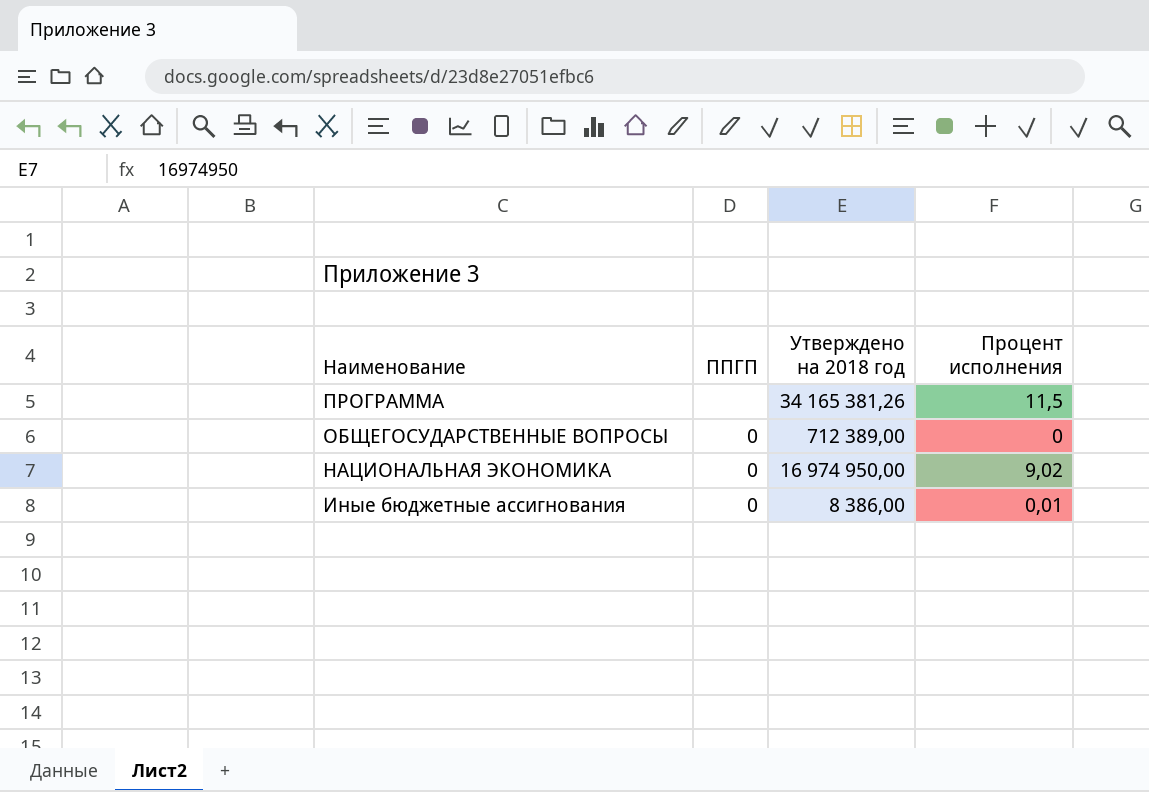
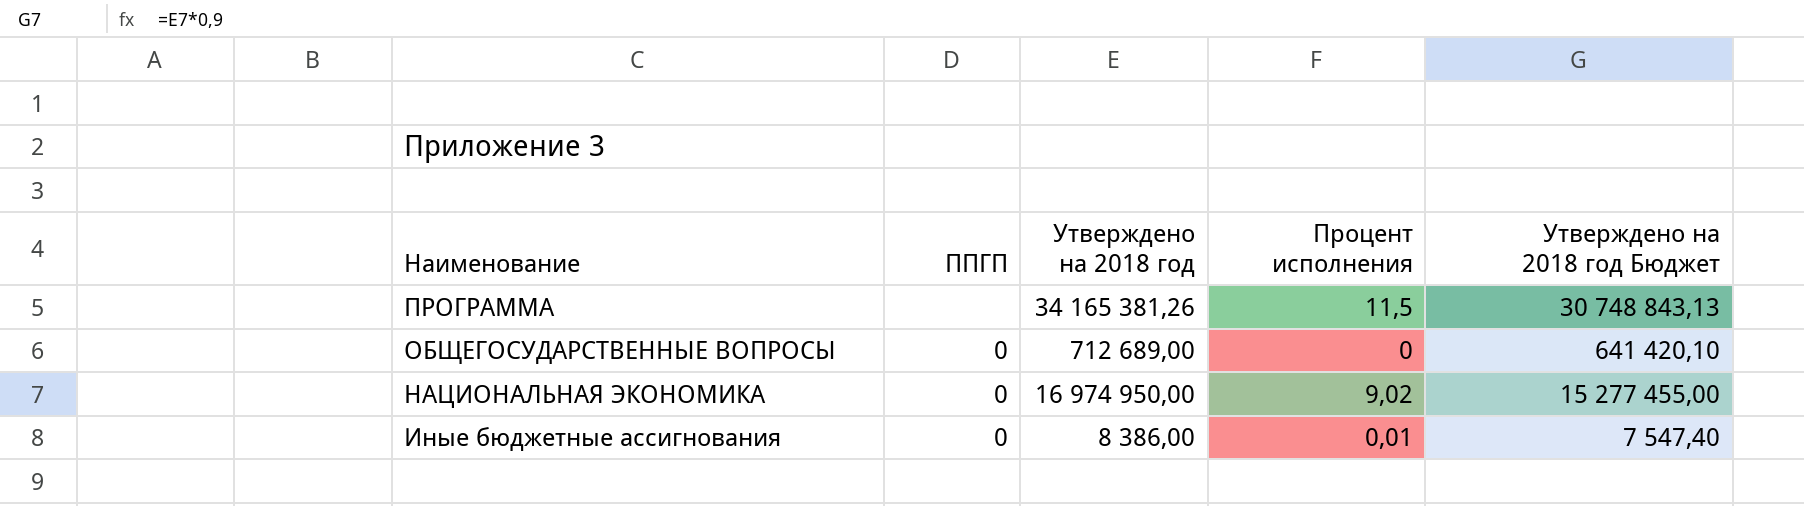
column Утверждено на 2018 год Бюджет | formula: none -> [Утверждено на 2018 год] * 0,9
ОБЩЕГОСУДАРСТВЕННЫЕ ВОПРОСЫ | Утверждено на 2018 год: 712 389,00 -> 712 689,00

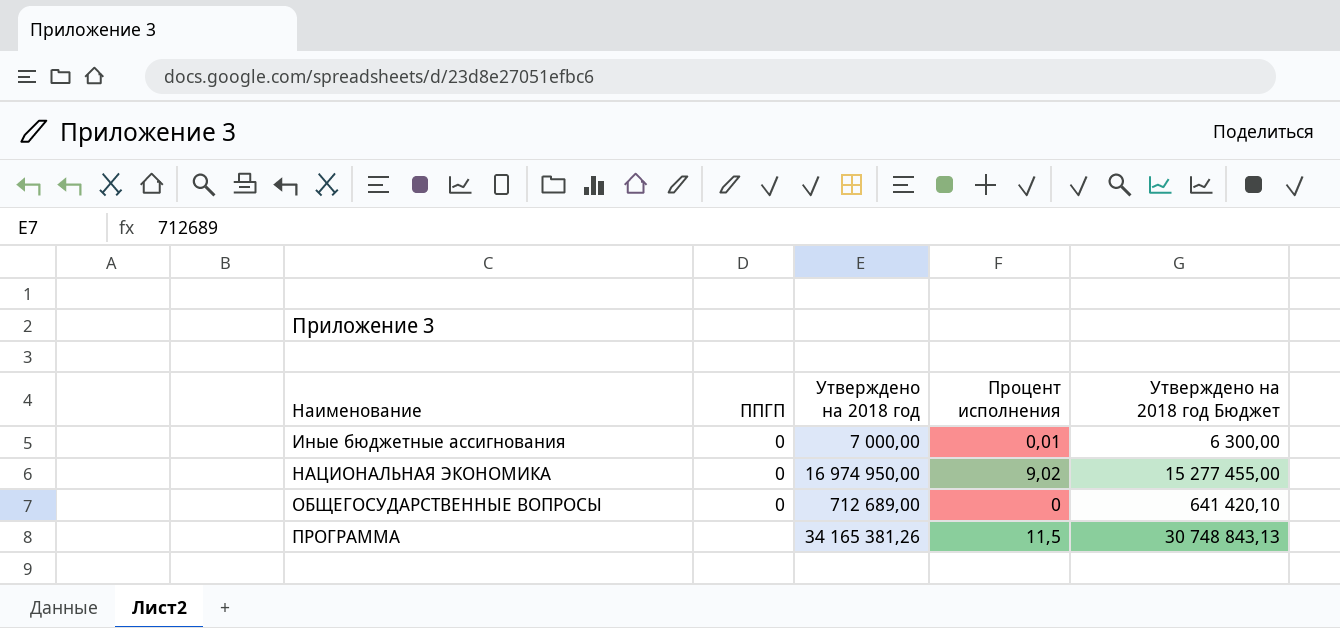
row order: Наименование descending -> Наименование ascending
Иные бюджетные ассигнования | Утверждено на 2018 год: 8 386,00 -> 7 000,00
Иные бюджетные ассигнования | Утверждено на 2018 год Бюджет: 7 547,40 -> 6 300,00

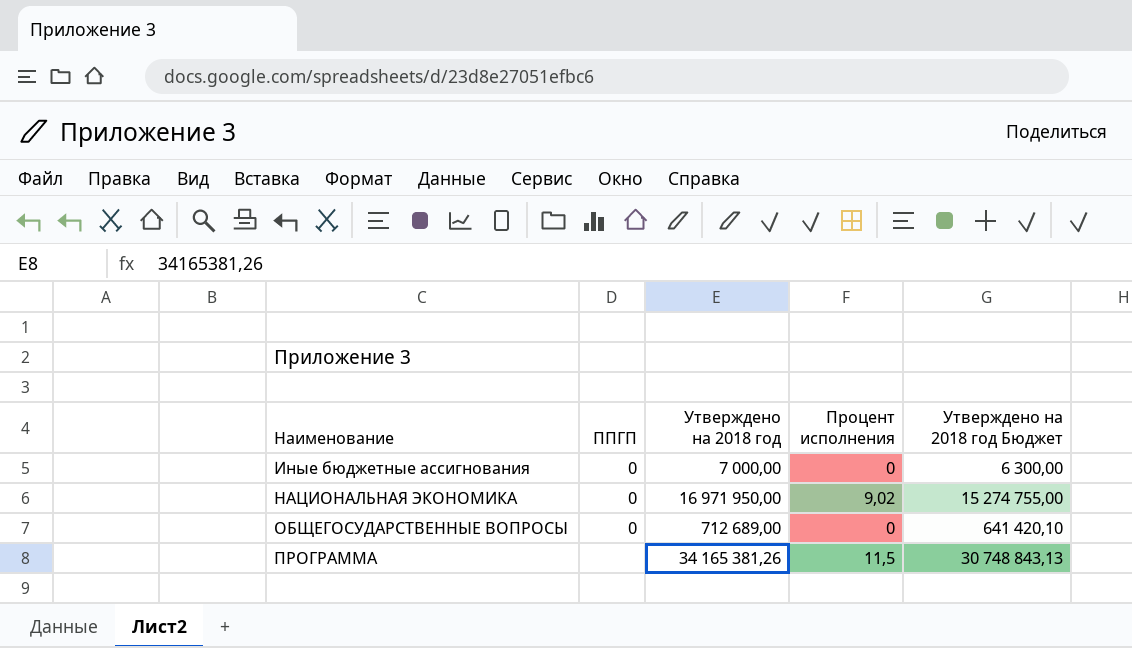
Иные бюджетные ассигнования | Процент исполнения: 0,01 -> 0
НАЦИОНАЛЬНАЯ ЭКОНОМИКА | Утверждено на 2018 год: 16 974 950,00 -> 16 971 950,00
НАЦИОНАЛЬНАЯ ЭКОНОМИКА | Утверждено на 2018 год Бюджет: 15 277 455,00 -> 15 274 755,00

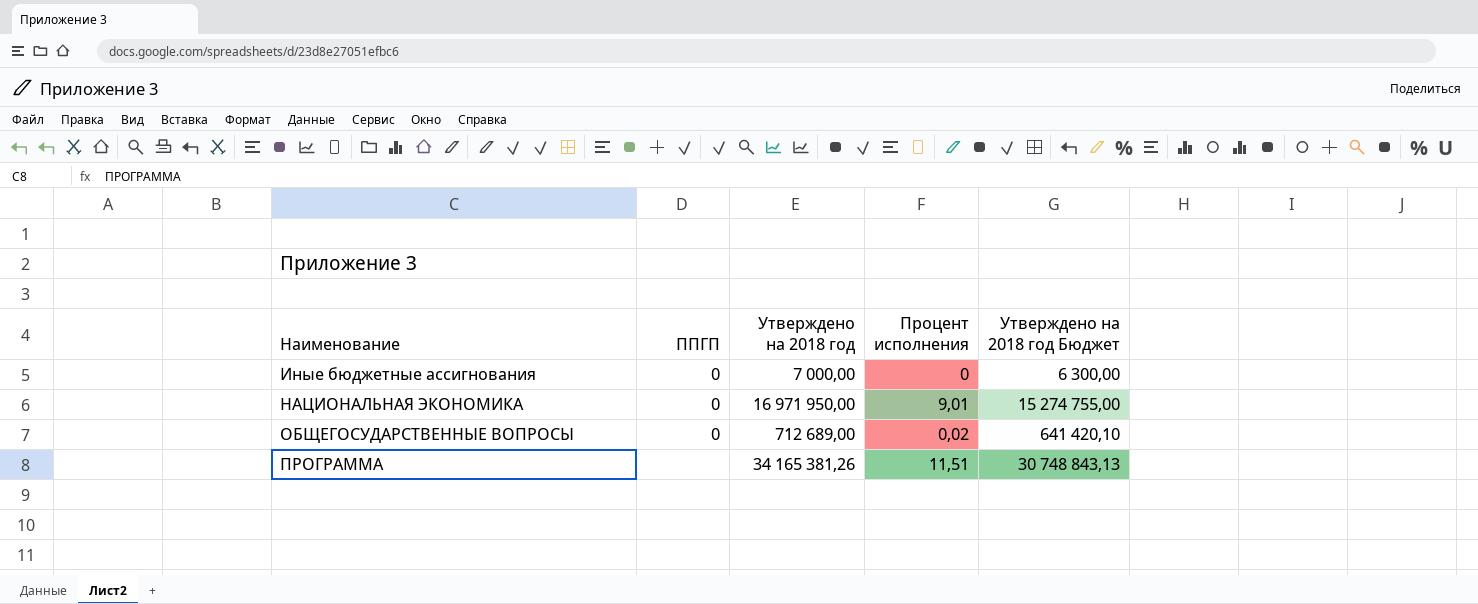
НАЦИОНАЛЬНАЯ ЭКОНОМИКА | Процент исполнения: 9,02 -> 9,01
ОБЩЕГОСУДАРСТВЕННЫЕ ВОПРОСЫ | Процент исполнения: 0 -> 0,02
ПРОГРАММА | Процент исполнения: 11,5 -> 11,51

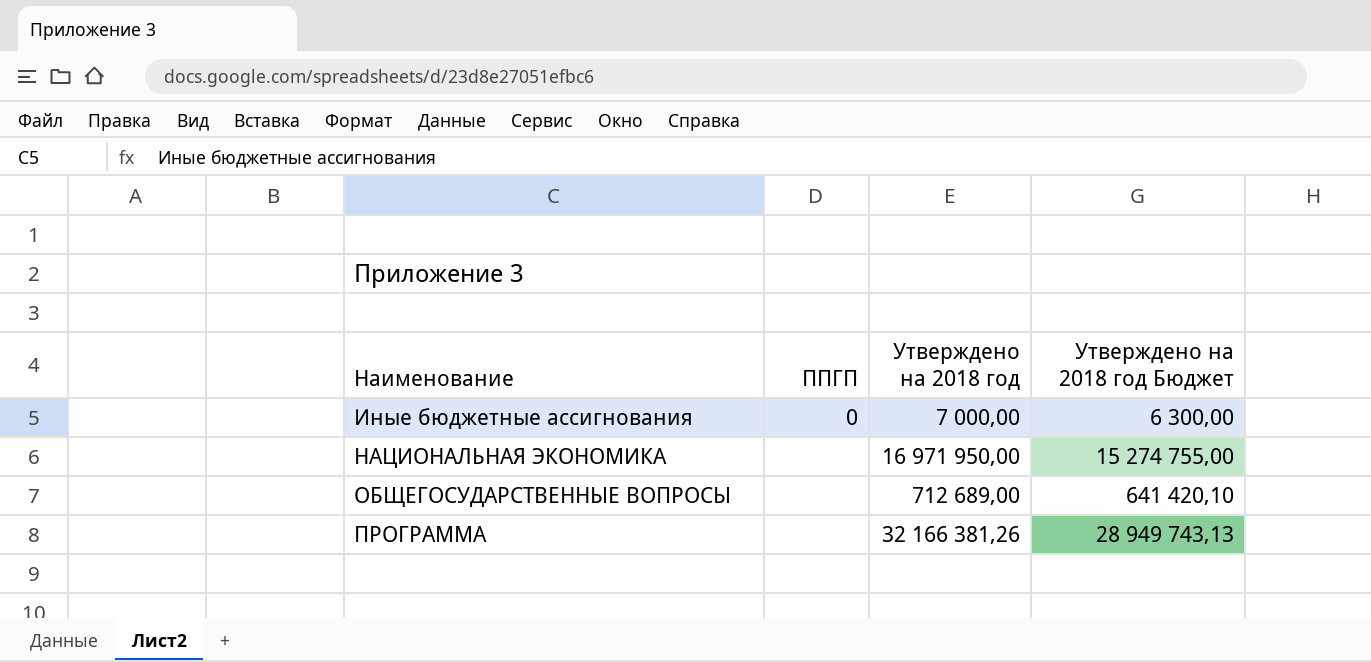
column Процент исполнения | position: 4 -> none
НАЦИОНАЛЬНАЯ ЭКОНОМИКА | ППГП: 0 -> none
ОБЩЕГОСУДАРСТВЕННЫЕ ВОПРОСЫ | ППГП: 0 -> none
ПРОГРАММА | Утверждено на 2018 год: 34 165 381,26 -> 32 166 381,26
ПРОГРАММА | Утверждено на 2018 год Бюджет: 30 748 843,13 -> 28 949 743,13

